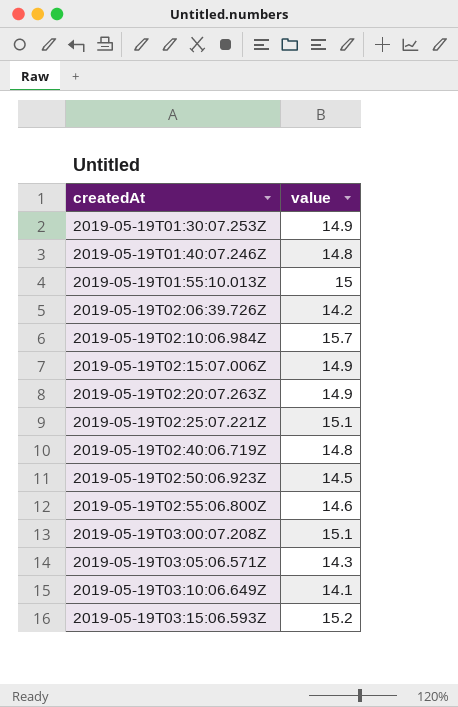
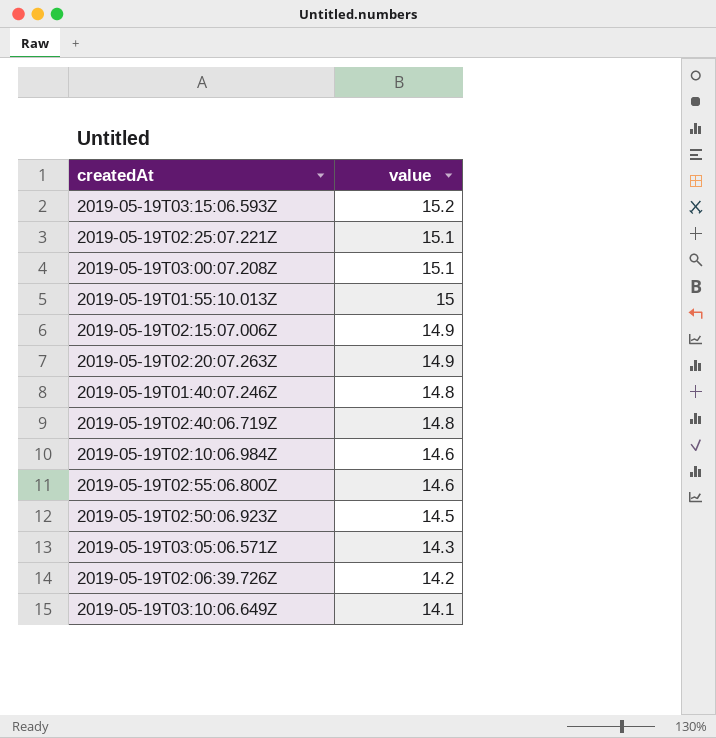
row order: createdAt ascending -> value descending
row 2019-05-19T01:30:07.253Z: 14.9 -> none
2019-05-19T02:10:06.984Z | value: 15.7 -> 14.6

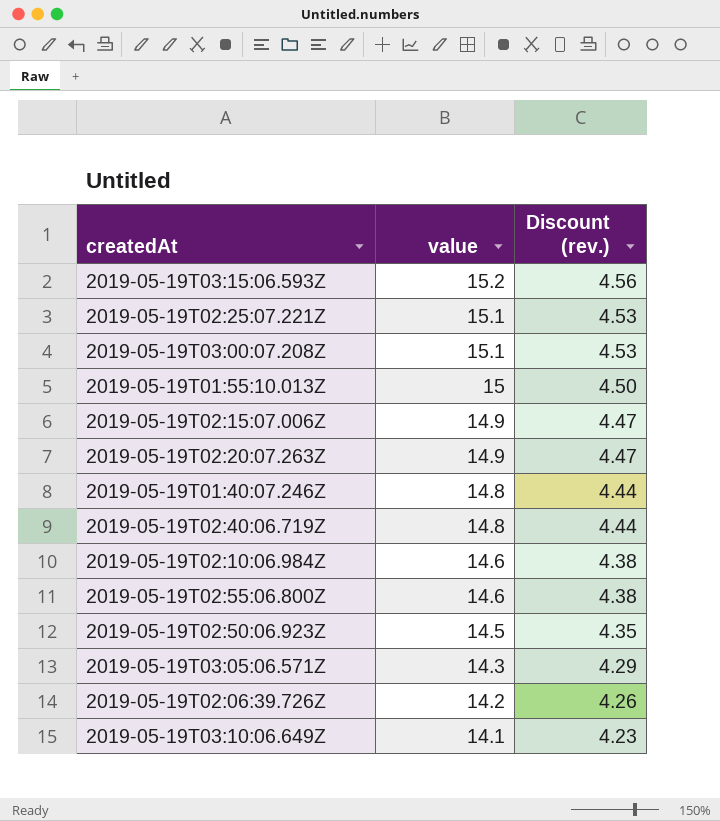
column Discount (rev.) | formula: none -> [value] * 0.3

